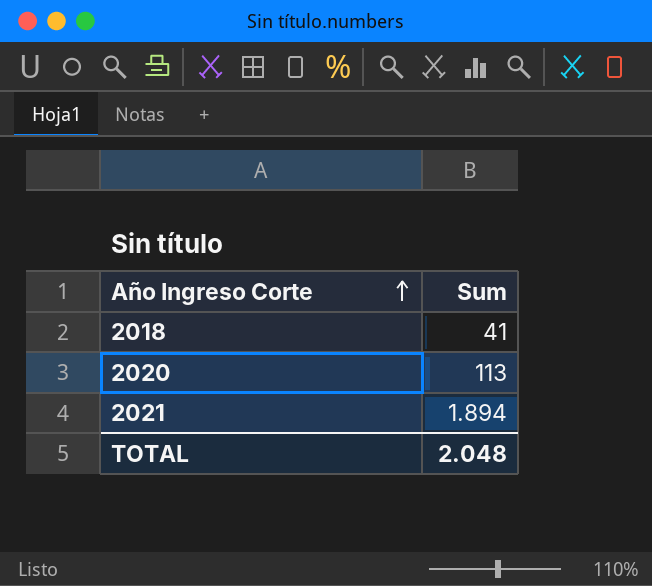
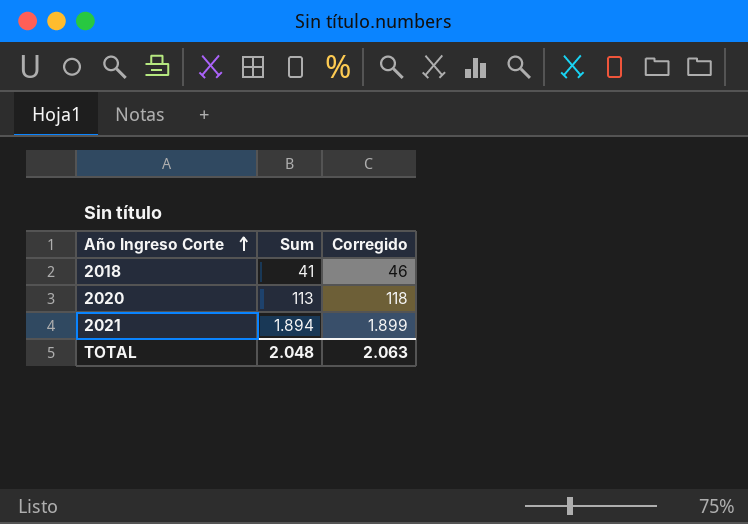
column Corregido | formula: none -> [Sum] + 5

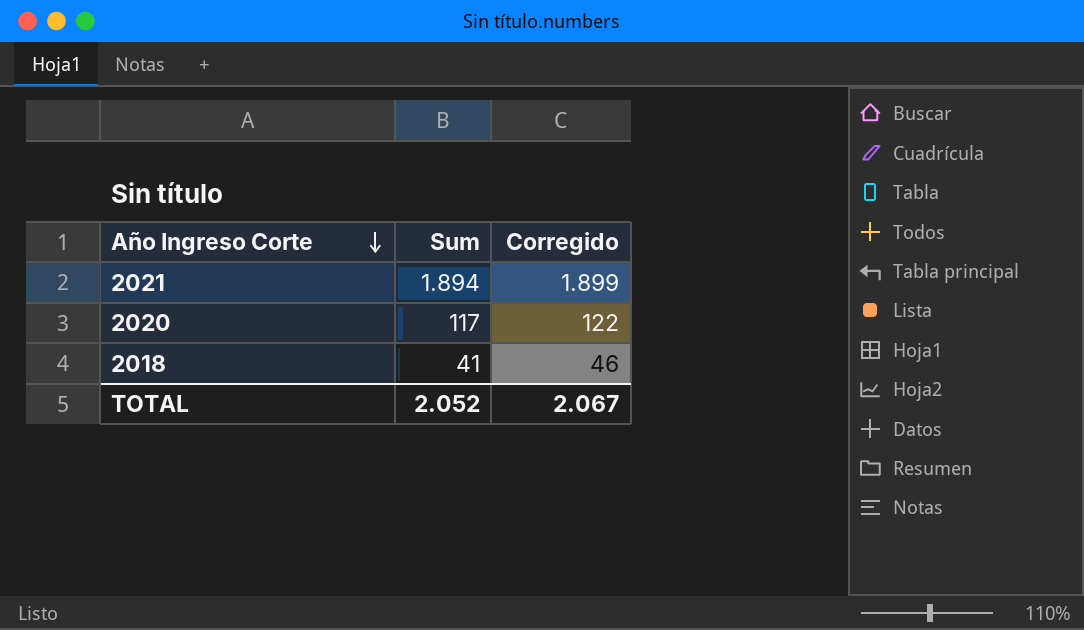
row order: Año Ingreso Corte ascending -> Año Ingreso Corte descending
2020 | Sum: 113 -> 117
2020 | Corregido: 118 -> 122
TOTAL | Sum: 2.048 -> 2.052
TOTAL | Corregido: 2.063 -> 2.067

